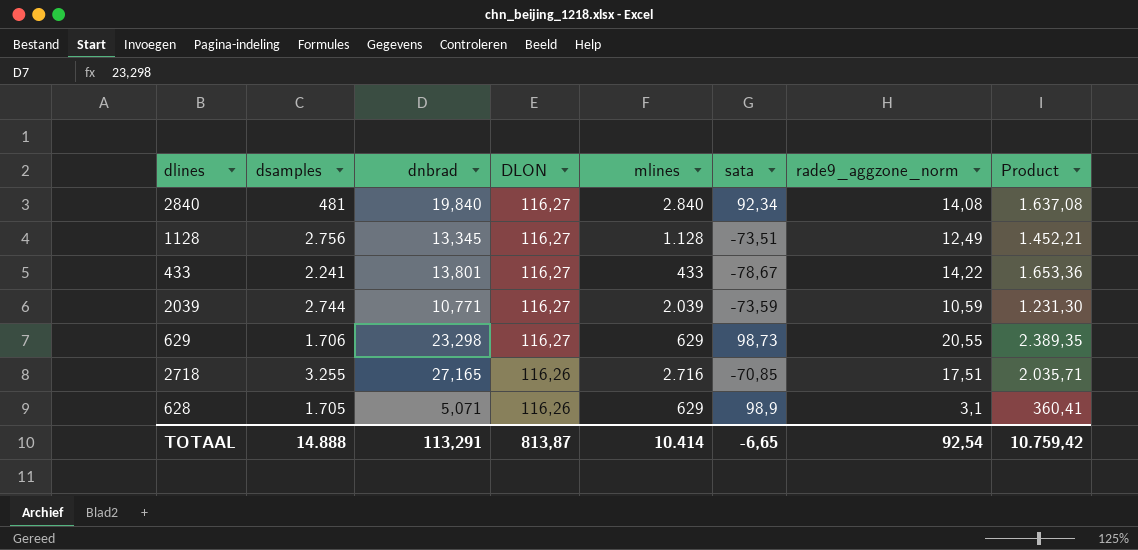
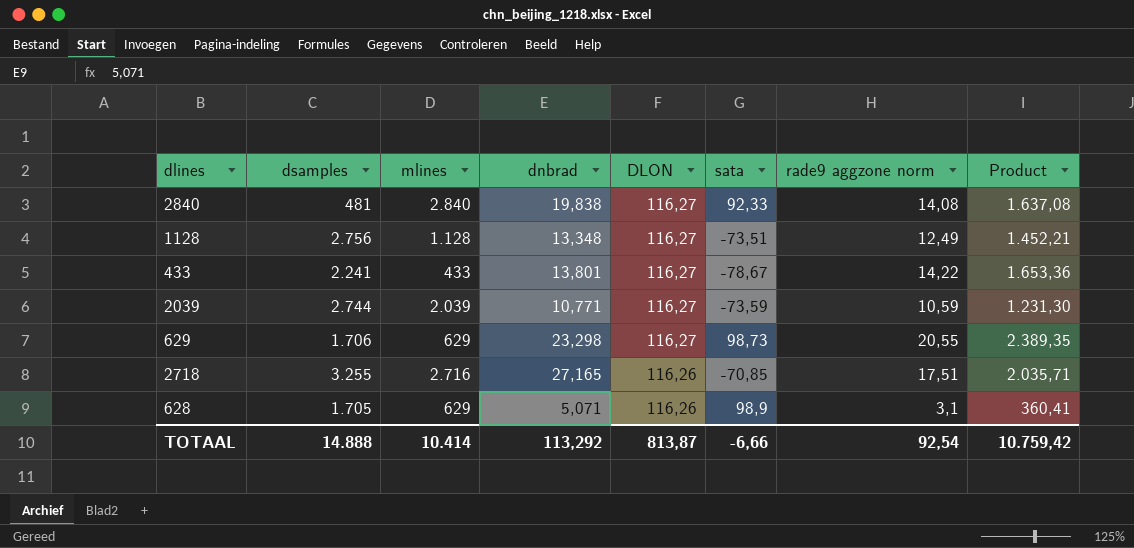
column mlines | position: 5 -> 3
column name: rade9_aggzone_norm -> rade9 aggzone norm
2840 | dnbrad: 19,840 -> 19,838
2840 | sata: 92,34 -> 92,33
1128 | dnbrad: 13,345 -> 13,348
TOTAAL | dnbrad: 113,291 -> 113,292
TOTAAL | sata: -6,65 -> -6,66

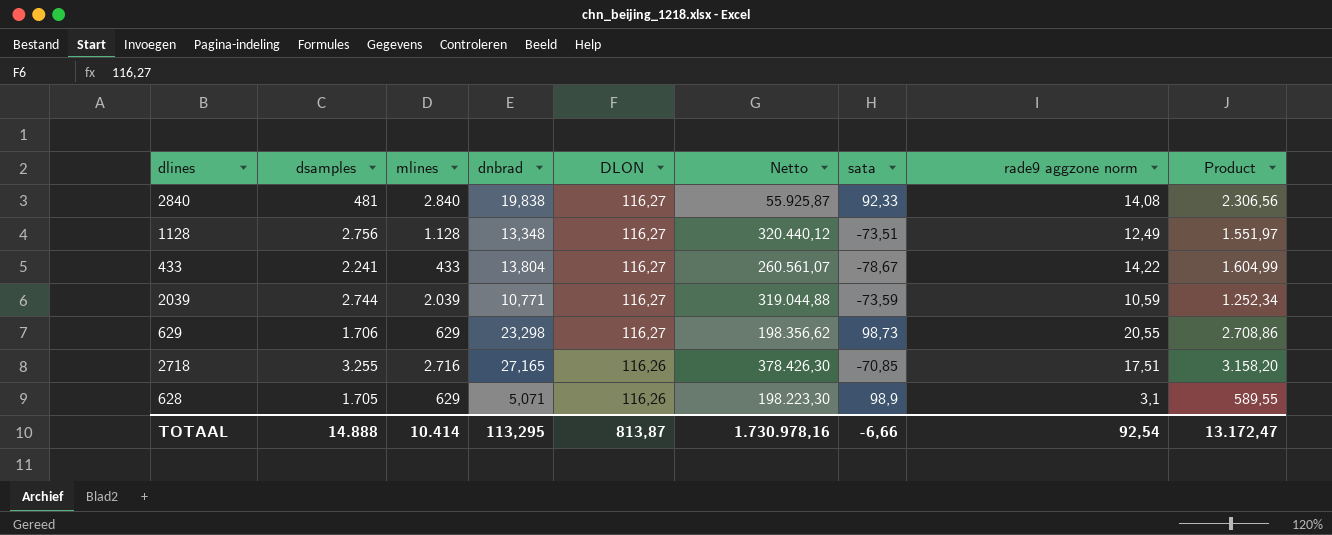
column Netto | formula: none -> [dsamples] * [DLON]
column Product | formula: [DLON] * [rade9 aggzone norm] -> [dnbrad] * [DLON]
433 | dnbrad: 13,801 -> 13,804
TOTAAL | dnbrad: 113,292 -> 113,295
TOTAAL | Product: 10.759,42 -> 13.172,47

